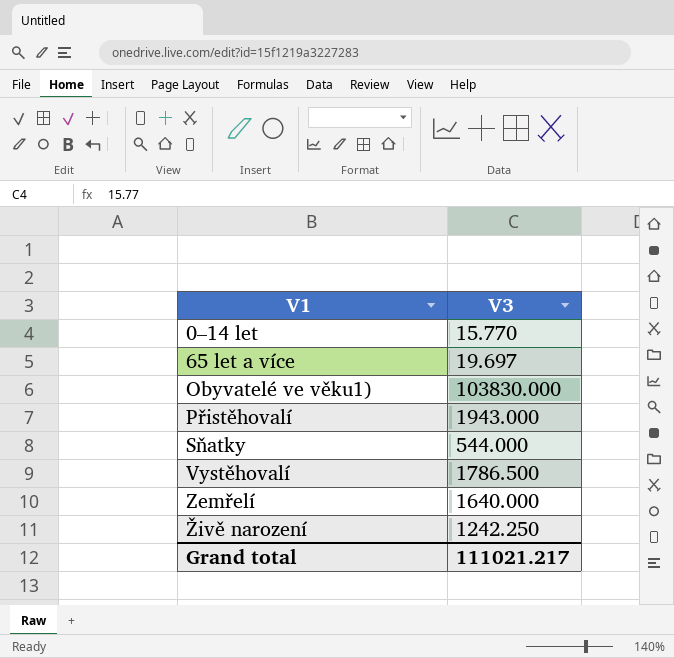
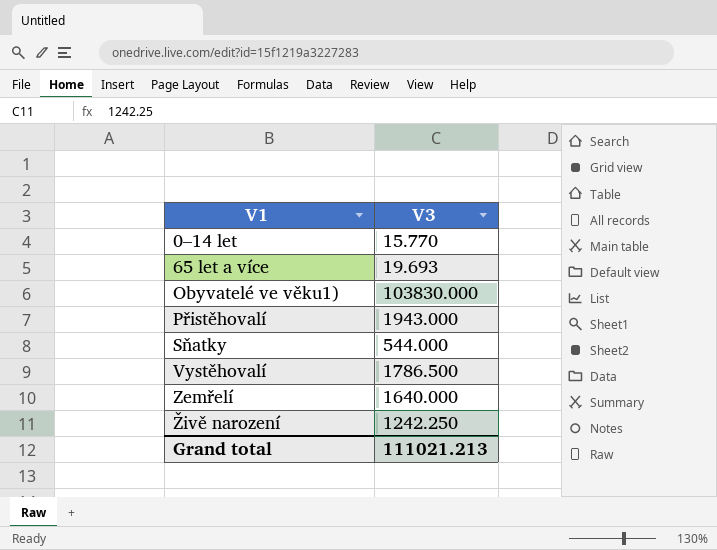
65 let a více | V3: 19.697 -> 19.693
Grand total | V3: 111021.217 -> 111021.213

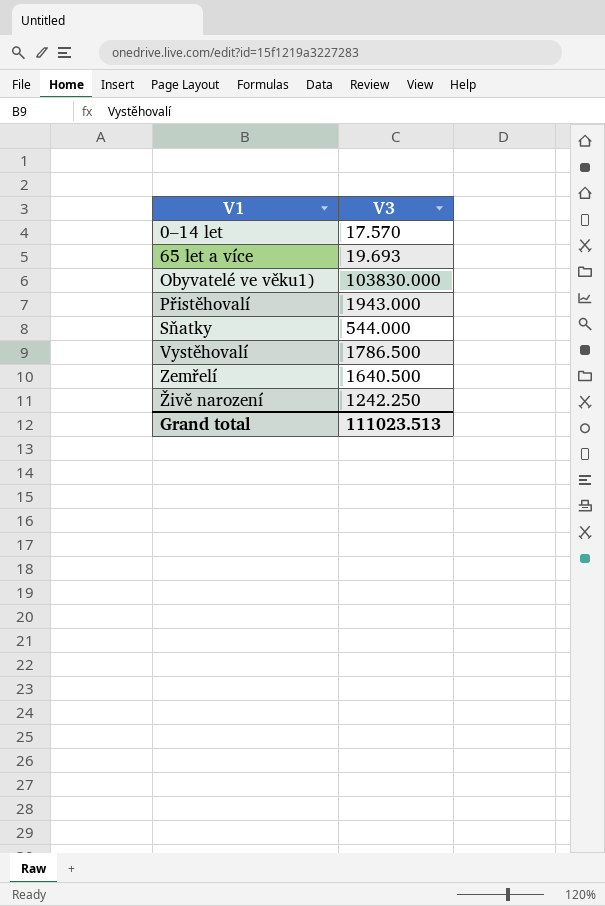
0–14 let | V3: 15.770 -> 17.570
Zemřelí | V3: 1640.000 -> 1640.500
Grand total | V3: 111021.213 -> 111023.513

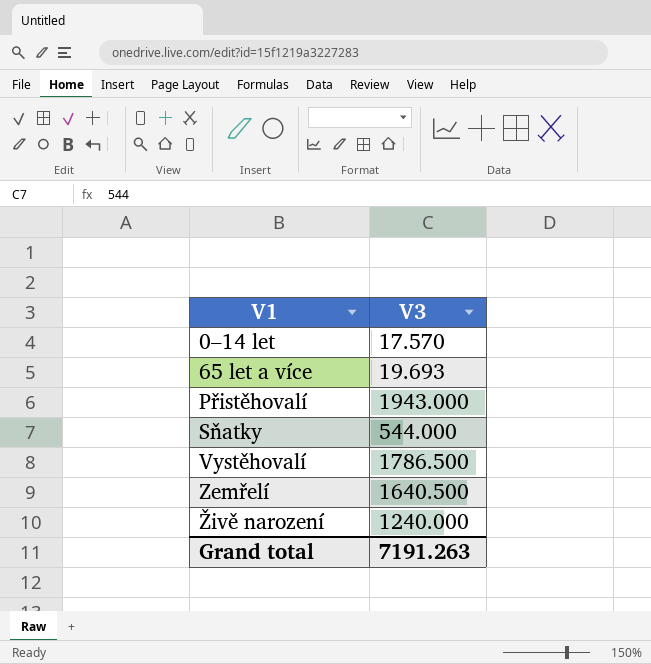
row Obyvatelé ve věku1): 103830.000 -> none
Živě narození | V3: 1242.250 -> 1240.000
Grand total | V3: 111023.513 -> 7191.263

